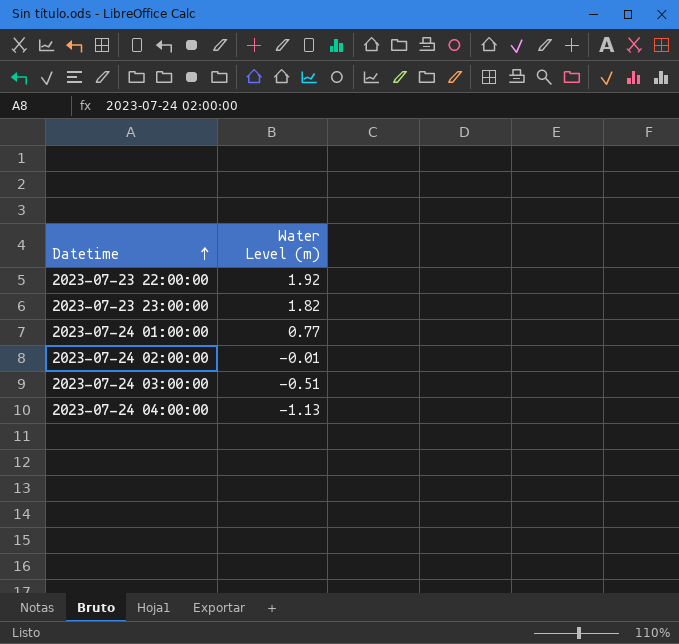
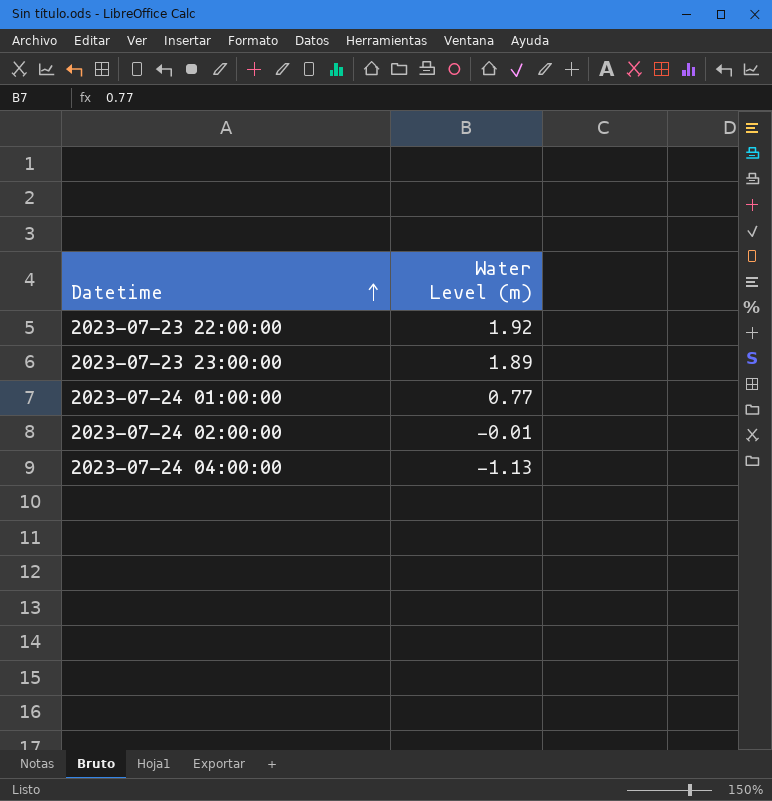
row 2023-07-24 03:00:00: -0.51 -> none
2023-07-23 23:00:00 | Water Level (m): 1.82 -> 1.89

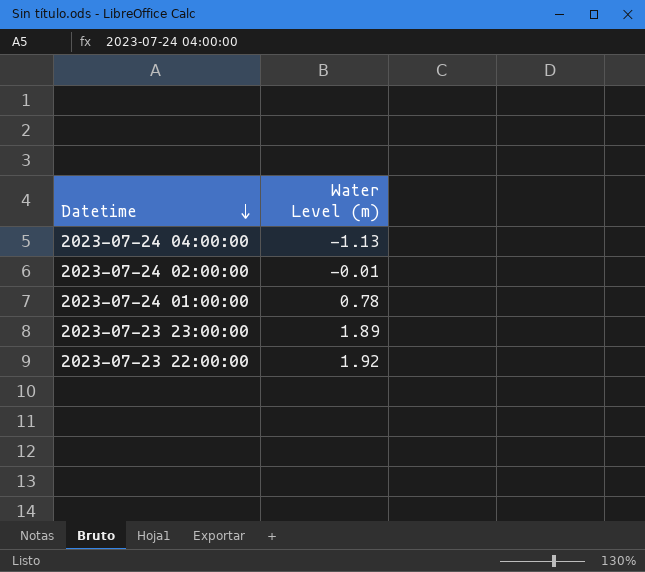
row order: Datetime ascending -> Datetime descending
2023-07-24 01:00:00 | Water Level (m): 0.77 -> 0.78

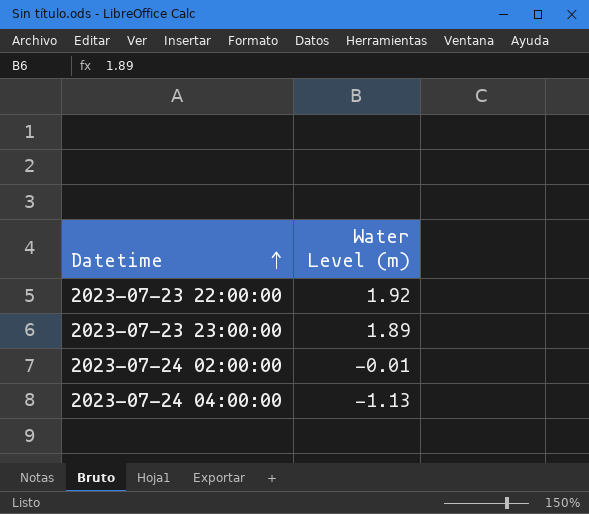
row order: Datetime descending -> Datetime ascending
row 2023-07-24 01:00:00: 0.78 -> none

